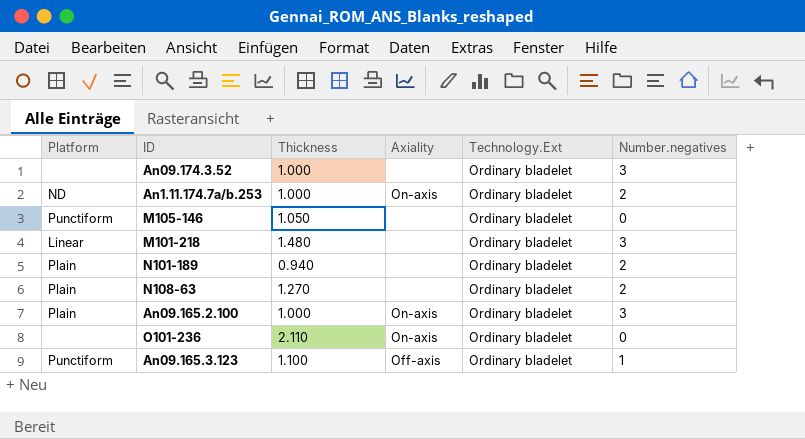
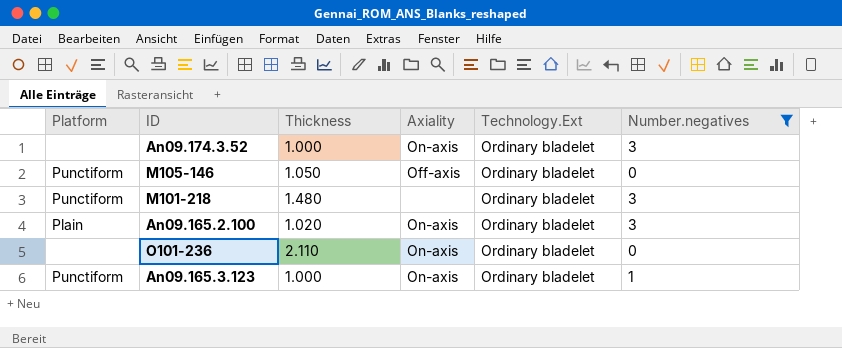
filter: none -> Number.negatives != 2
An09.174.3.52 | Axiality: none -> On-axis
M105-146 | Axiality: none -> Off-axis
M101-218 | Platform: Linear -> Punctiform
An09.165.2.100 | Thickness: 1.000 -> 1.020
An09.165.3.123 | Thickness: 1.100 -> 1.000
An09.165.3.123 | Axiality: Off-axis -> On-axis

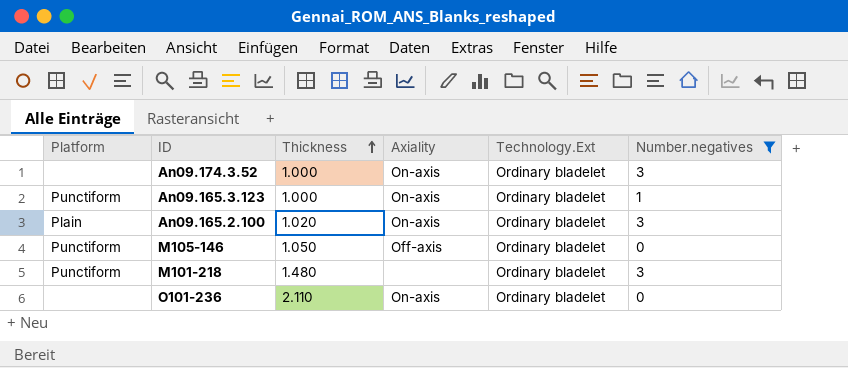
row order: none -> Thickness ascending

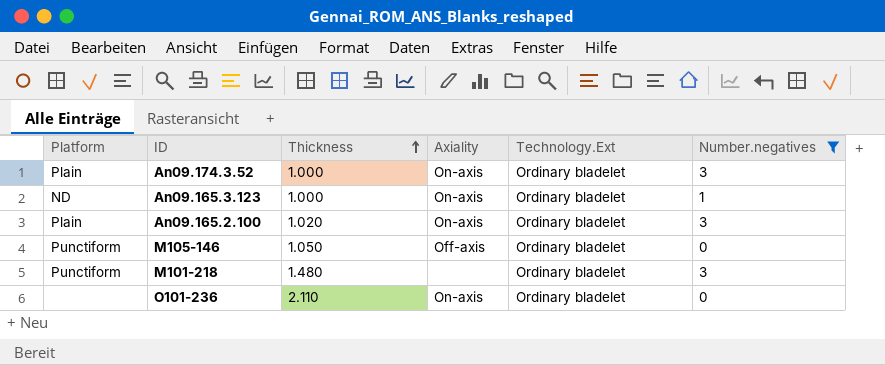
An09.174.3.52 | Platform: none -> Plain
An09.165.3.123 | Platform: Punctiform -> ND

